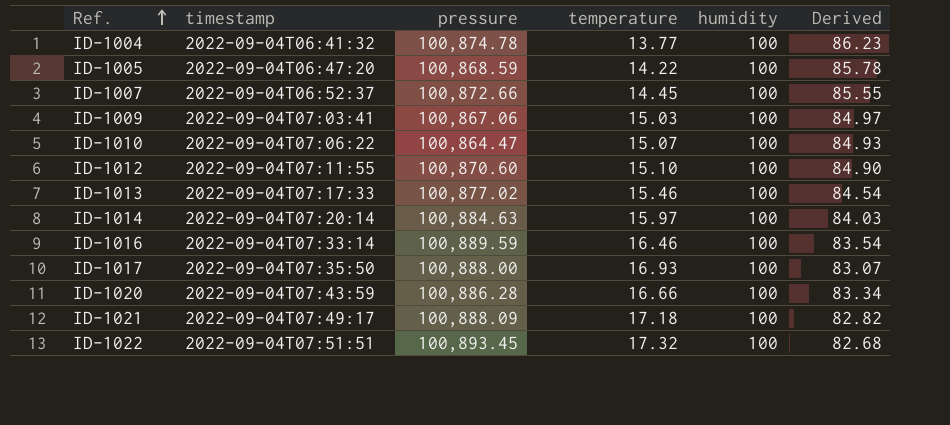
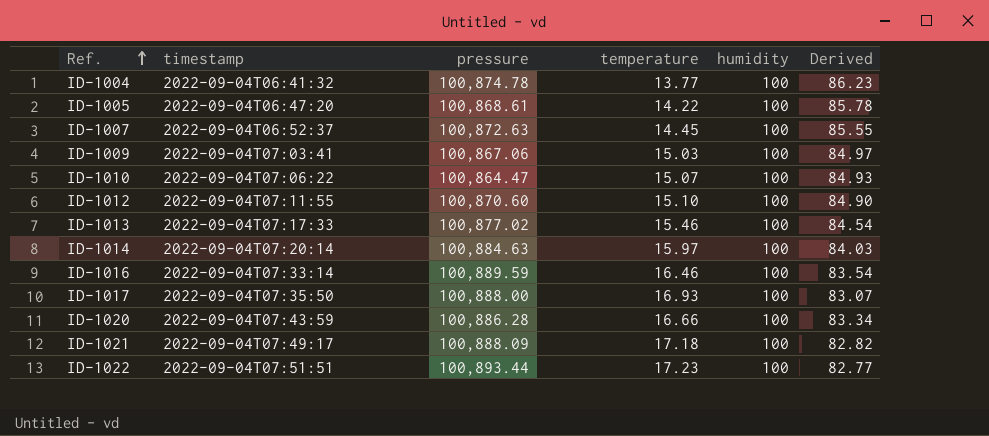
ID-1005 | pressure: 100,868.59 -> 100,868.61
ID-1007 | pressure: 100,872.66 -> 100,872.63
ID-1022 | pressure: 100,893.45 -> 100,893.44
ID-1022 | temperature: 17.32 -> 17.23
ID-1022 | Derived: 82.68 -> 82.77

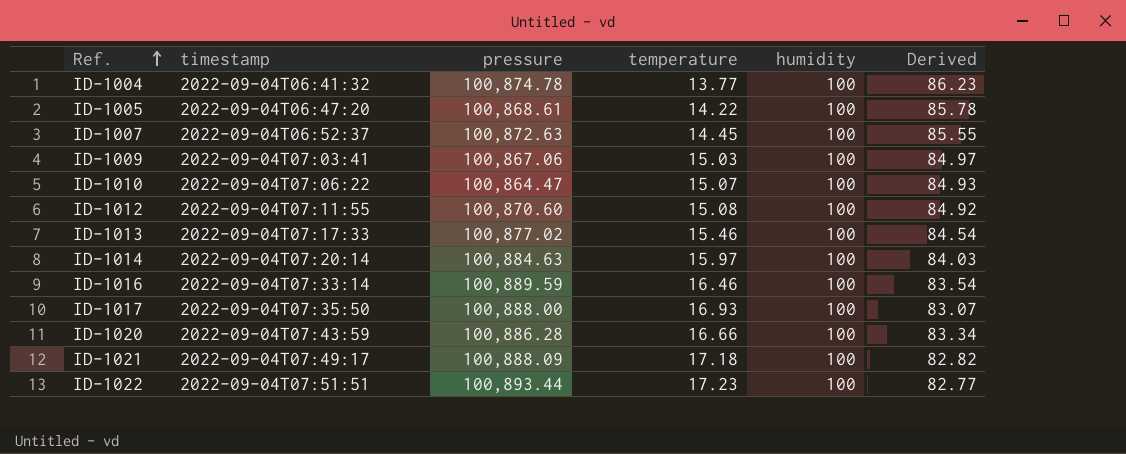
ID-1012 | temperature: 15.10 -> 15.08
ID-1012 | Derived: 84.90 -> 84.92

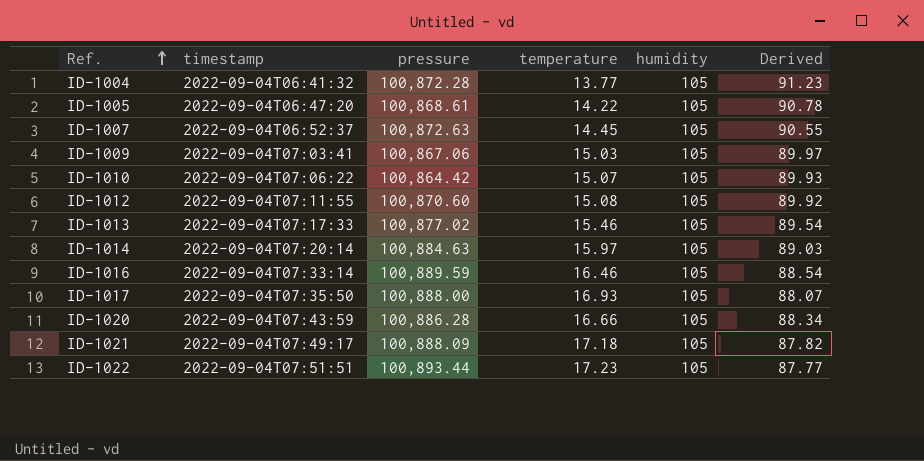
ID-1004 | pressure: 100,874.78 -> 100,872.28
ID-1004 | humidity: 100 -> 105
ID-1004 | Derived: 86.23 -> 91.23
ID-1005 | humidity: 100 -> 105
ID-1005 | Derived: 85.78 -> 90.78
ID-1007 | humidity: 100 -> 105
ID-1007 | Derived: 85.55 -> 90.55
ID-1009 | humidity: 100 -> 105
ID-1009 | Derived: 84.97 -> 89.97
ID-1010 | pressure: 100,864.47 -> 100,864.42
ID-1010 | humidity: 100 -> 105
ID-1010 | Derived: 84.93 -> 89.93
ID-1012 | humidity: 100 -> 105
ID-1012 | Derived: 84.92 -> 89.92
ID-1013 | humidity: 100 -> 105
ID-1013 | Derived: 84.54 -> 89.54
ID-1014 | humidity: 100 -> 105
ID-1014 | Derived: 84.03 -> 89.03
ID-1016 | humidity: 100 -> 105
ID-1016 | Derived: 83.54 -> 88.54
ID-1017 | humidity: 100 -> 105
ID-1017 | Derived: 83.07 -> 88.07
ID-1020 | humidity: 100 -> 105
ID-1020 | Derived: 83.34 -> 88.34
ID-1021 | humidity: 100 -> 105
ID-1021 | Derived: 82.82 -> 87.82
ID-1022 | humidity: 100 -> 105
ID-1022 | Derived: 82.77 -> 87.77

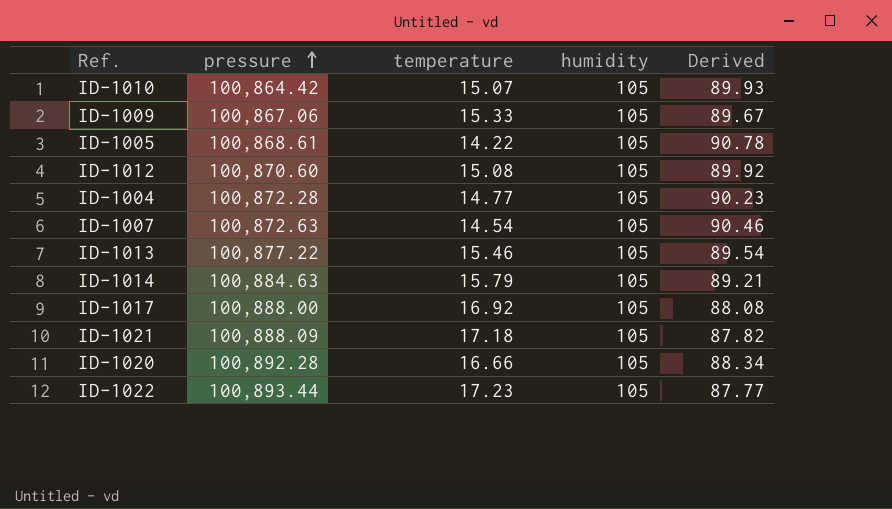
row order: Ref. ascending -> pressure ascending
column timestamp | position: 2 -> none
row ID-1016: 2022-09-04T07:33:14 | 100,889.59 | 16.46 | 105 | 88.54 -> none
ID-1009 | temperature: 15.03 -> 15.33
ID-1009 | Derived: 89.97 -> 89.67
ID-1004 | temperature: 13.77 -> 14.77
ID-1004 | Derived: 91.23 -> 90.23
ID-1007 | temperature: 14.45 -> 14.54
ID-1007 | Derived: 90.55 -> 90.46
ID-1013 | pressure: 100,877.02 -> 100,877.22
ID-1014 | temperature: 15.97 -> 15.79
ID-1014 | Derived: 89.03 -> 89.21
ID-1017 | temperature: 16.93 -> 16.92
ID-1017 | Derived: 88.07 -> 88.08
ID-1020 | pressure: 100,886.28 -> 100,892.28

